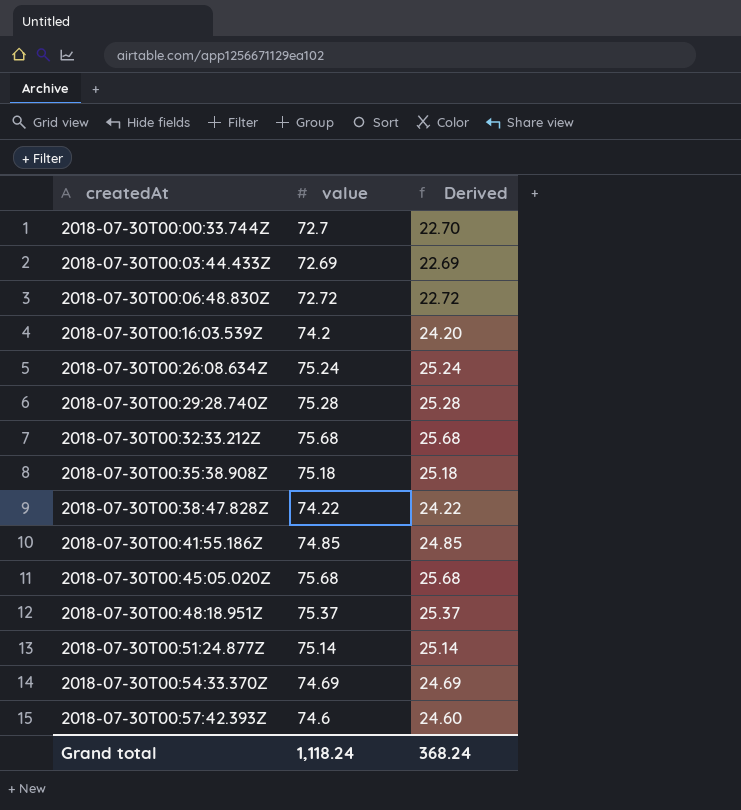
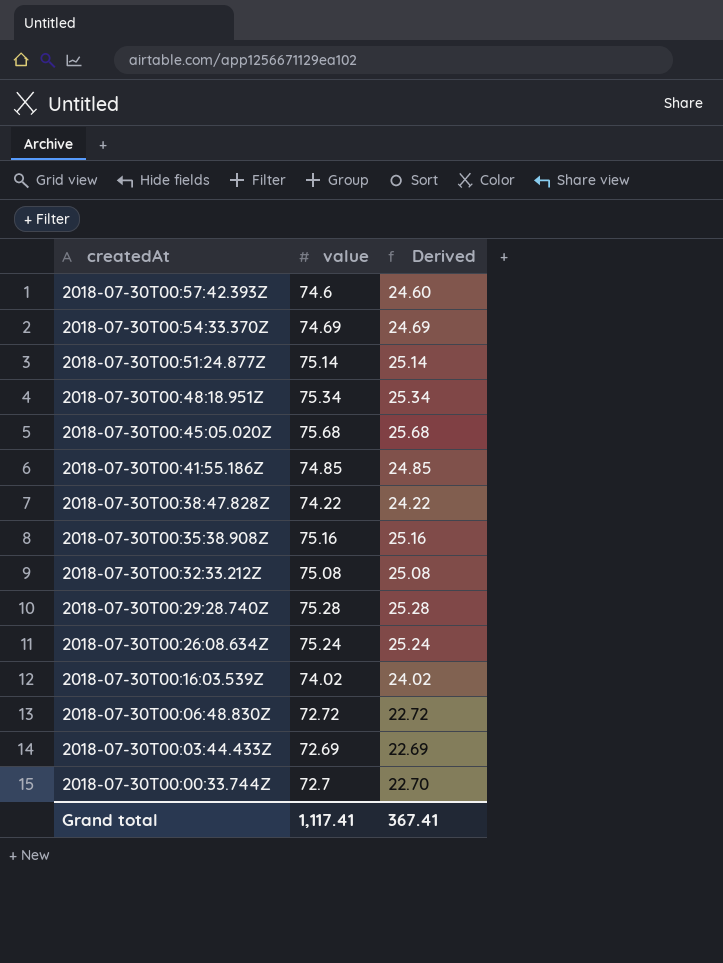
row order: createdAt ascending -> createdAt descending
2018-07-30T00:48:18.951Z | value: 75.37 -> 75.34
2018-07-30T00:48:18.951Z | Derived: 25.37 -> 25.34
2018-07-30T00:35:38.908Z | value: 75.18 -> 75.16
2018-07-30T00:35:38.908Z | Derived: 25.18 -> 25.16
2018-07-30T00:32:33.212Z | value: 75.68 -> 75.08
2018-07-30T00:32:33.212Z | Derived: 25.68 -> 25.08
2018-07-30T00:16:03.539Z | value: 74.2 -> 74.02
2018-07-30T00:16:03.539Z | Derived: 24.20 -> 24.02
Grand total | value: 1,118.24 -> 1,117.41
Grand total | Derived: 368.24 -> 367.41

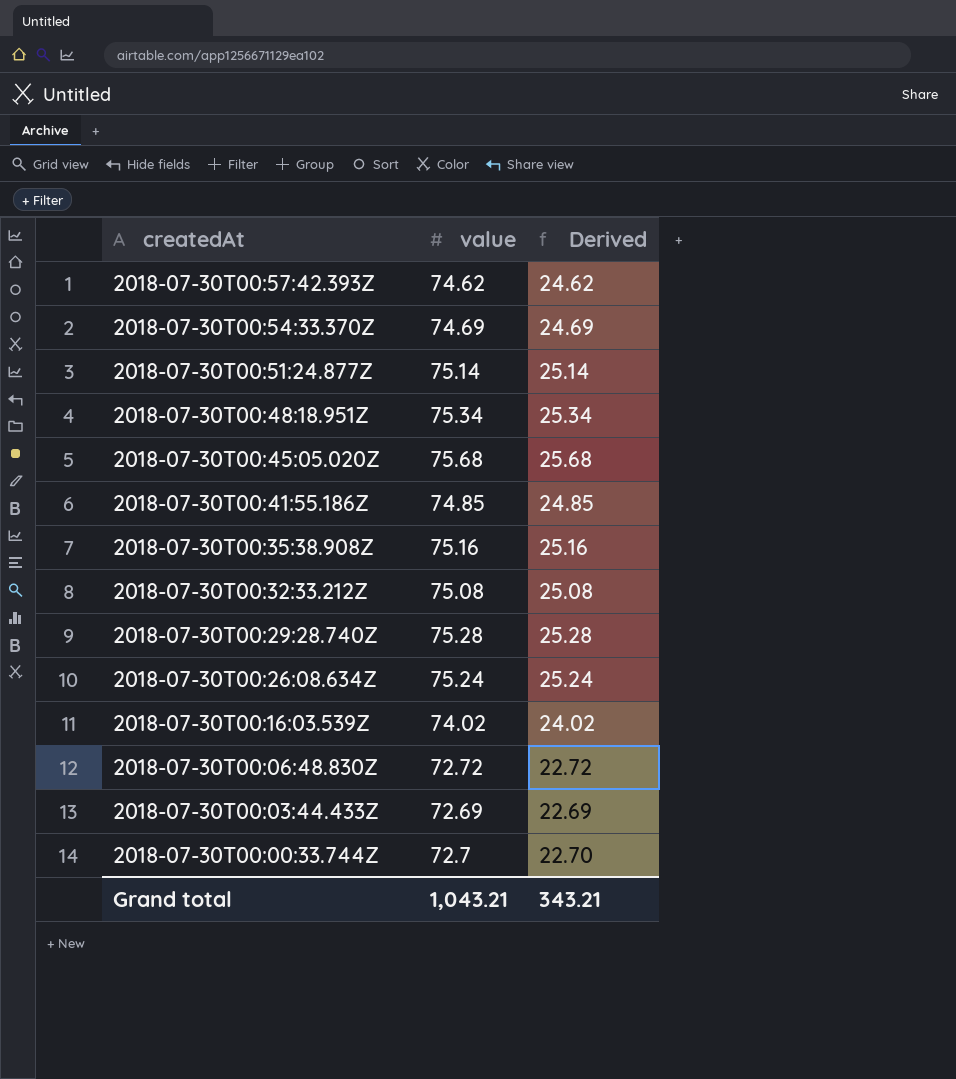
row 2018-07-30T00:38:47.828Z: 74.22 | 24.22 -> none
2018-07-30T00:57:42.393Z | value: 74.6 -> 74.62
2018-07-30T00:57:42.393Z | Derived: 24.60 -> 24.62
Grand total | value: 1,117.41 -> 1,043.21
Grand total | Derived: 367.41 -> 343.21

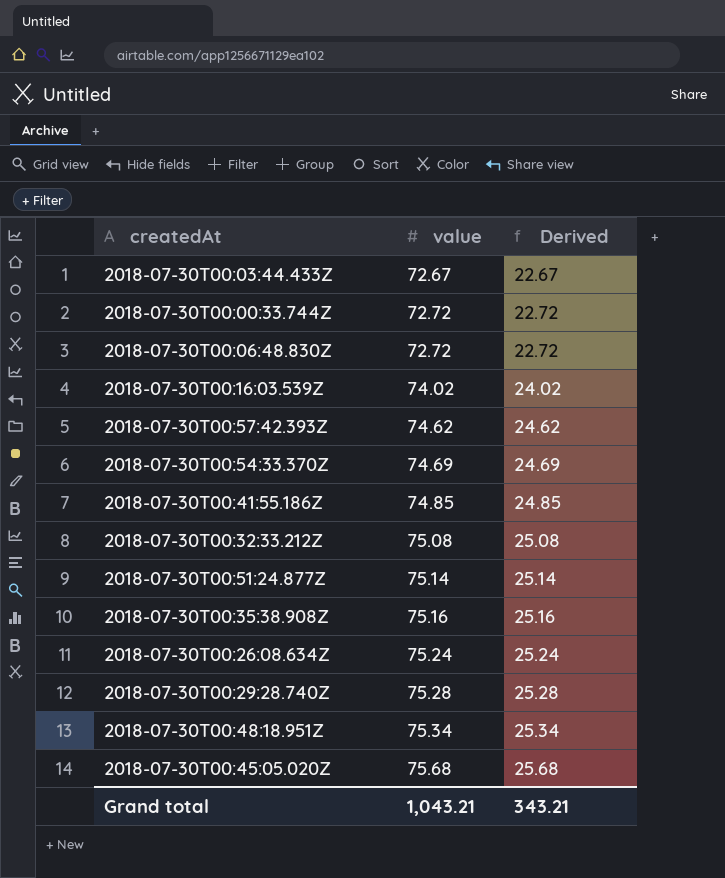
row order: createdAt descending -> value ascending
2018-07-30T00:03:44.433Z | value: 72.69 -> 72.67
2018-07-30T00:03:44.433Z | Derived: 22.69 -> 22.67
2018-07-30T00:00:33.744Z | value: 72.7 -> 72.72
2018-07-30T00:00:33.744Z | Derived: 22.70 -> 22.72

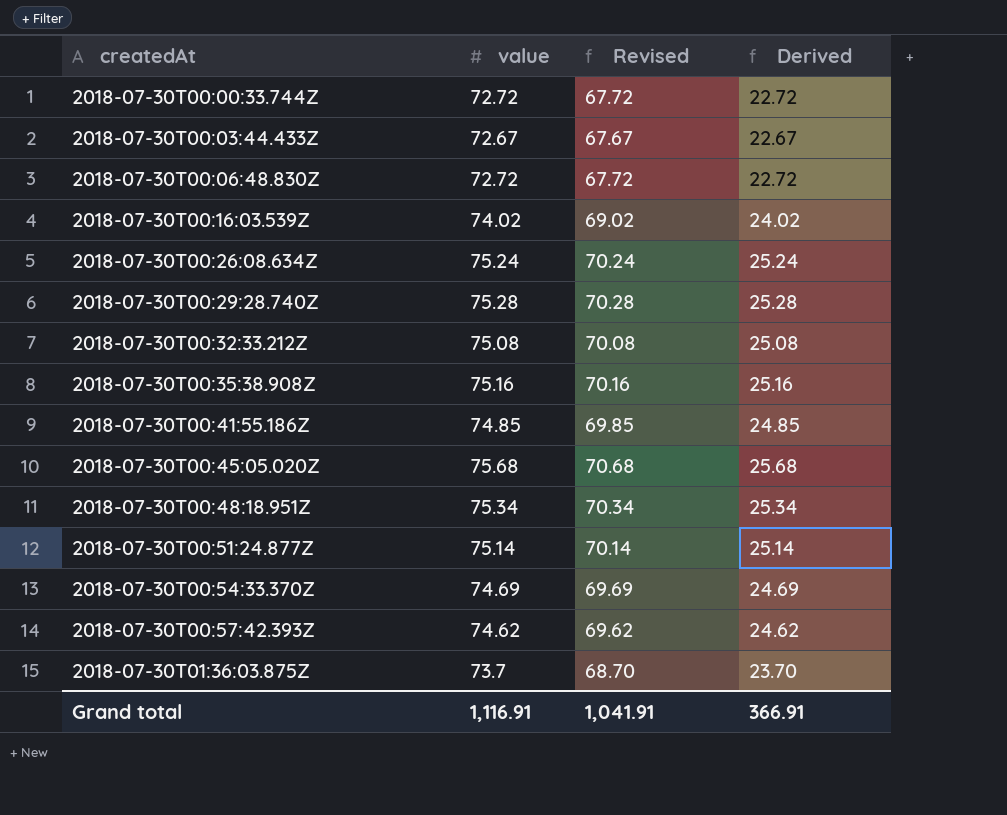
row order: value ascending -> createdAt ascending
column Revised | formula: none -> [value] - 5
row 2018-07-30T01:36:03.875Z: none -> 73.7 | 68.70 | 23.70
Grand total | value: 1,043.21 -> 1,116.91
Grand total | Derived: 343.21 -> 366.91

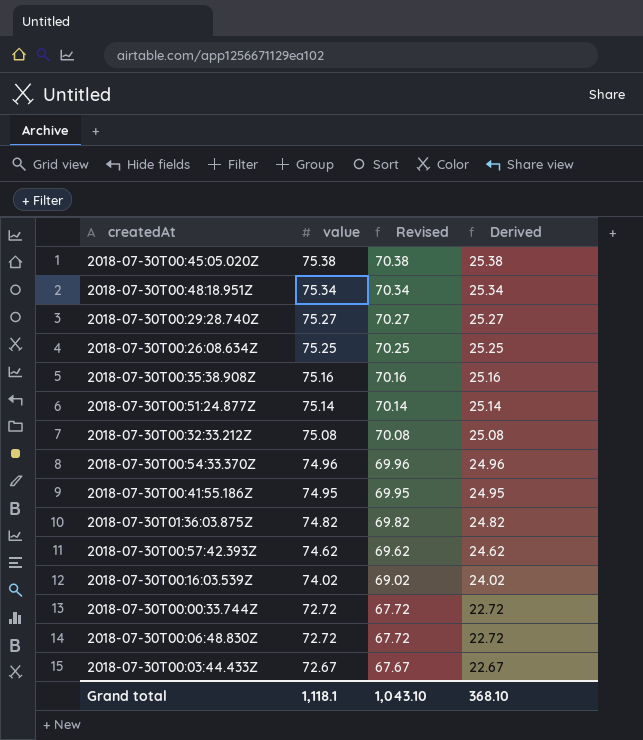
row order: createdAt ascending -> value descending
2018-07-30T00:45:05.020Z | value: 75.68 -> 75.38
2018-07-30T00:45:05.020Z | Revised: 70.68 -> 70.38
2018-07-30T00:45:05.020Z | Derived: 25.68 -> 25.38
2018-07-30T00:29:28.740Z | value: 75.28 -> 75.27
2018-07-30T00:29:28.740Z | Revised: 70.28 -> 70.27
2018-07-30T00:29:28.740Z | Derived: 25.28 -> 25.27
2018-07-30T00:26:08.634Z | value: 75.24 -> 75.25
2018-07-30T00:26:08.634Z | Revised: 70.24 -> 70.25
2018-07-30T00:26:08.634Z | Derived: 25.24 -> 25.25
2018-07-30T00:54:33.370Z | value: 74.69 -> 74.96
2018-07-30T00:54:33.370Z | Revised: 69.69 -> 69.96
2018-07-30T00:54:33.370Z | Derived: 24.69 -> 24.96
2018-07-30T00:41:55.186Z | value: 74.85 -> 74.95
2018-07-30T00:41:55.186Z | Revised: 69.85 -> 69.95
2018-07-30T00:41:55.186Z | Derived: 24.85 -> 24.95
2018-07-30T01:36:03.875Z | value: 73.7 -> 74.82
2018-07-30T01:36:03.875Z | Revised: 68.70 -> 69.82
2018-07-30T01:36:03.875Z | Derived: 23.70 -> 24.82
Grand total | value: 1,116.91 -> 1,118.1
Grand total | Revised: 1,041.91 -> 1,043.10
Grand total | Derived: 366.91 -> 368.10

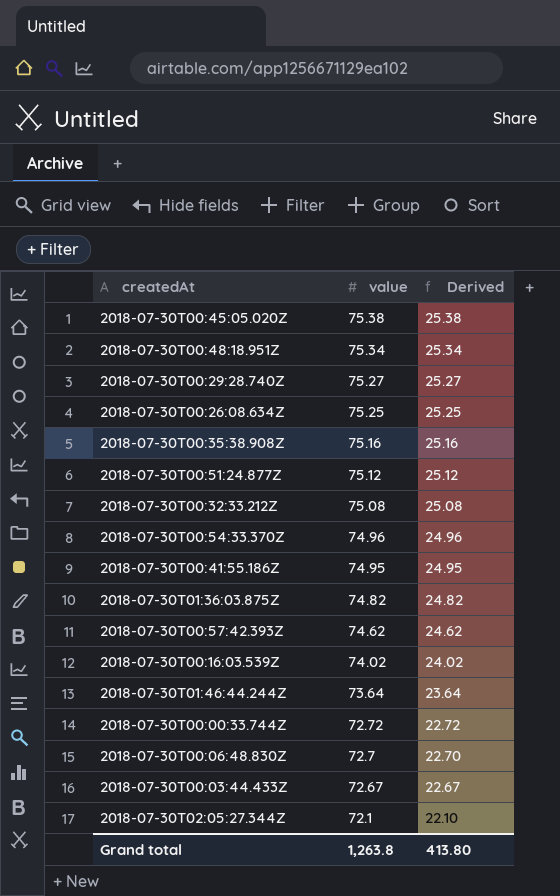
column Revised | formula: [value] - 5 -> none
2018-07-30T00:51:24.877Z | value: 75.14 -> 75.12
2018-07-30T00:51:24.877Z | Derived: 25.14 -> 25.12
row 2018-07-30T01:46:44.244Z: none -> 73.64 | 23.64
2018-07-30T00:06:48.830Z | value: 72.72 -> 72.7
2018-07-30T00:06:48.830Z | Derived: 22.72 -> 22.70
row 2018-07-30T02:05:27.344Z: none -> 72.1 | 22.10
Grand total | value: 1,118.1 -> 1,263.8
Grand total | Derived: 368.10 -> 413.80

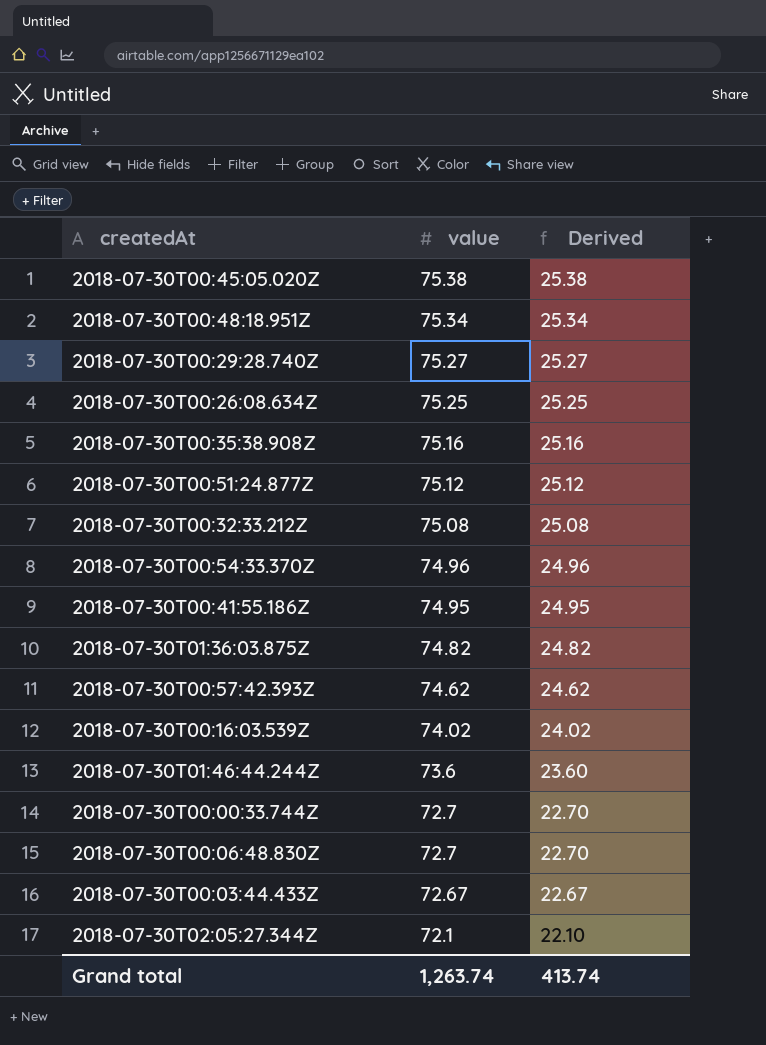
2018-07-30T01:46:44.244Z | value: 73.64 -> 73.6
2018-07-30T01:46:44.244Z | Derived: 23.64 -> 23.60
2018-07-30T00:00:33.744Z | value: 72.72 -> 72.7
2018-07-30T00:00:33.744Z | Derived: 22.72 -> 22.70
Grand total | value: 1,263.8 -> 1,263.74
Grand total | Derived: 413.80 -> 413.74

